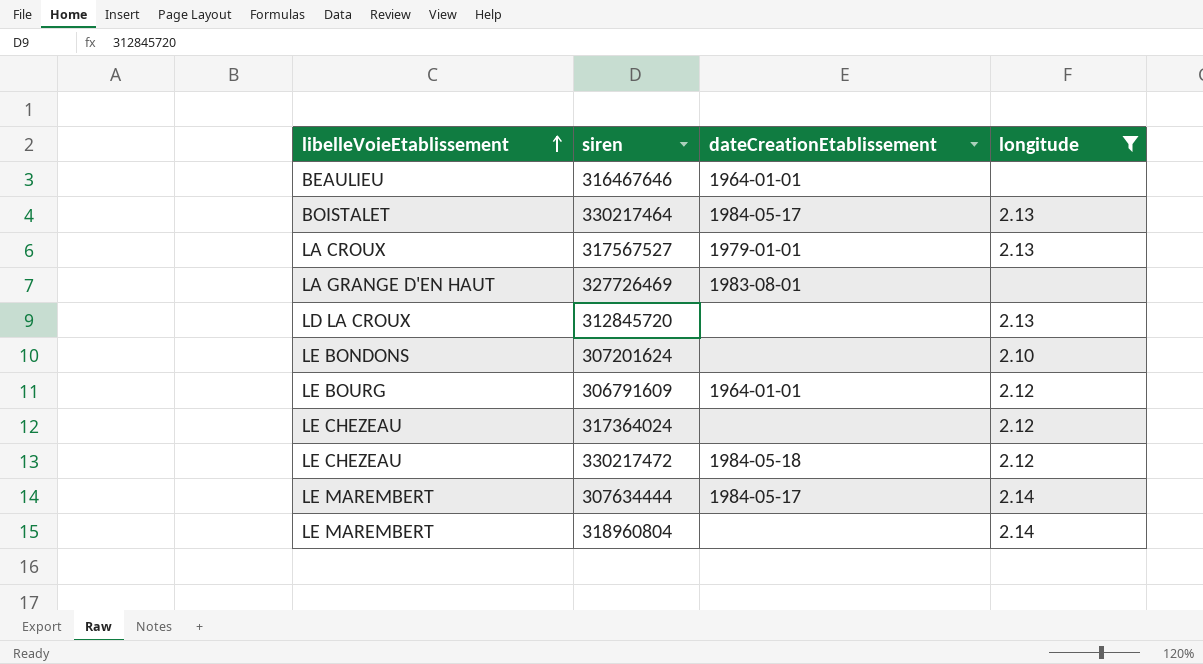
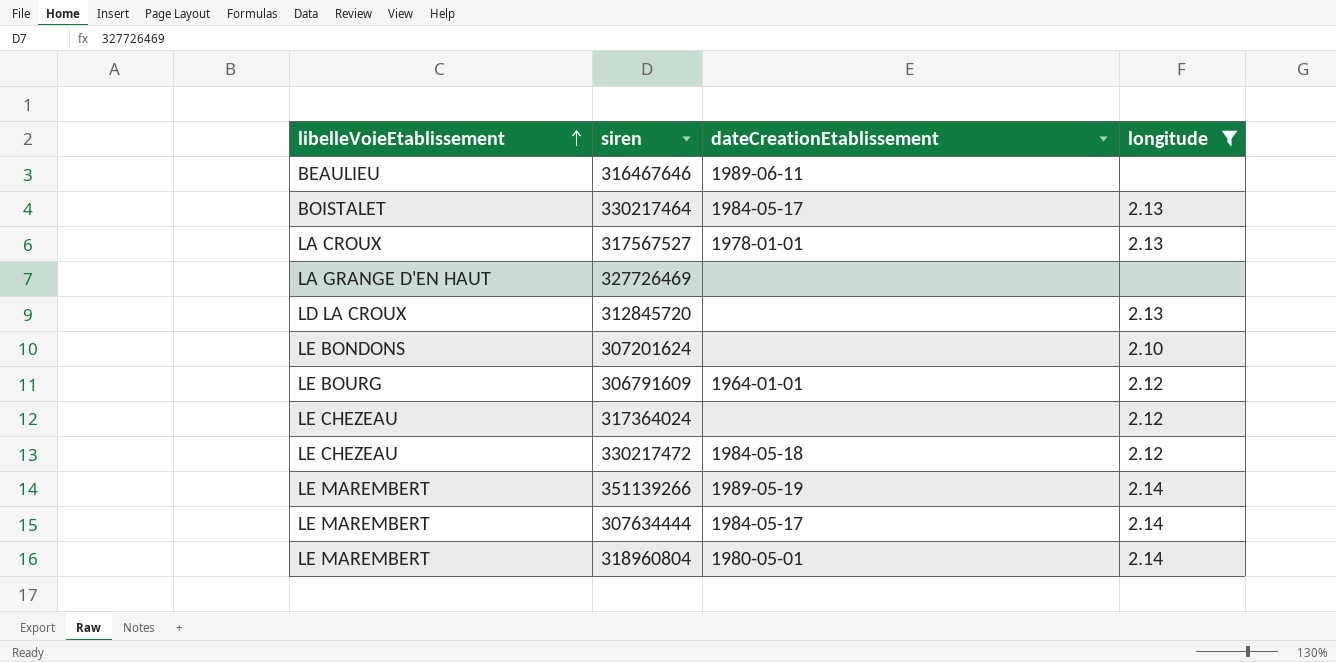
316467646 | dateCreationEtablissement: 1964-01-01 -> 1989-06-11
317567527 | dateCreationEtablissement: 1979-01-01 -> 1978-01-01
327726469 | dateCreationEtablissement: 1983-08-01 -> none
row 351139266: none -> LE MAREMBERT | 1989-05-19 | 2.14
318960804 | dateCreationEtablissement: none -> 1980-05-01

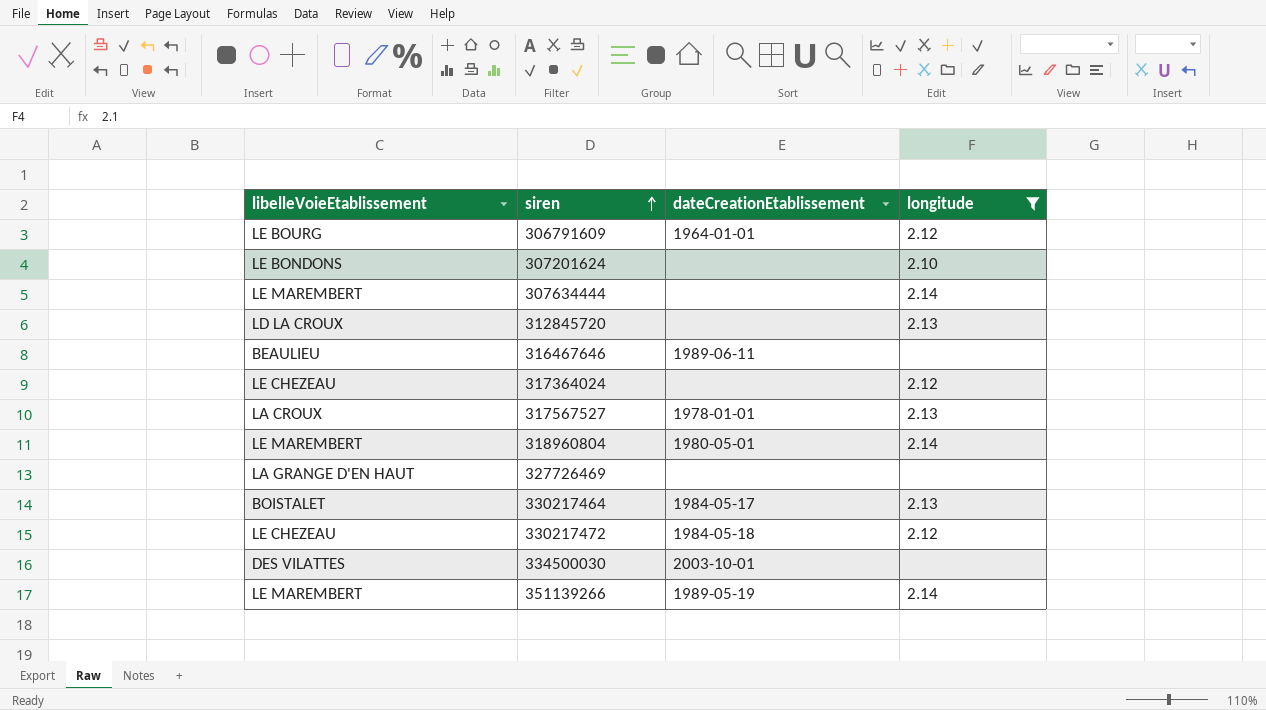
row order: libelleVoieEtablissement ascending -> siren ascending
307634444 | dateCreationEtablissement: 1984-05-17 -> none
row 334500030: none -> DES VILATTES | 2003-10-01 | none

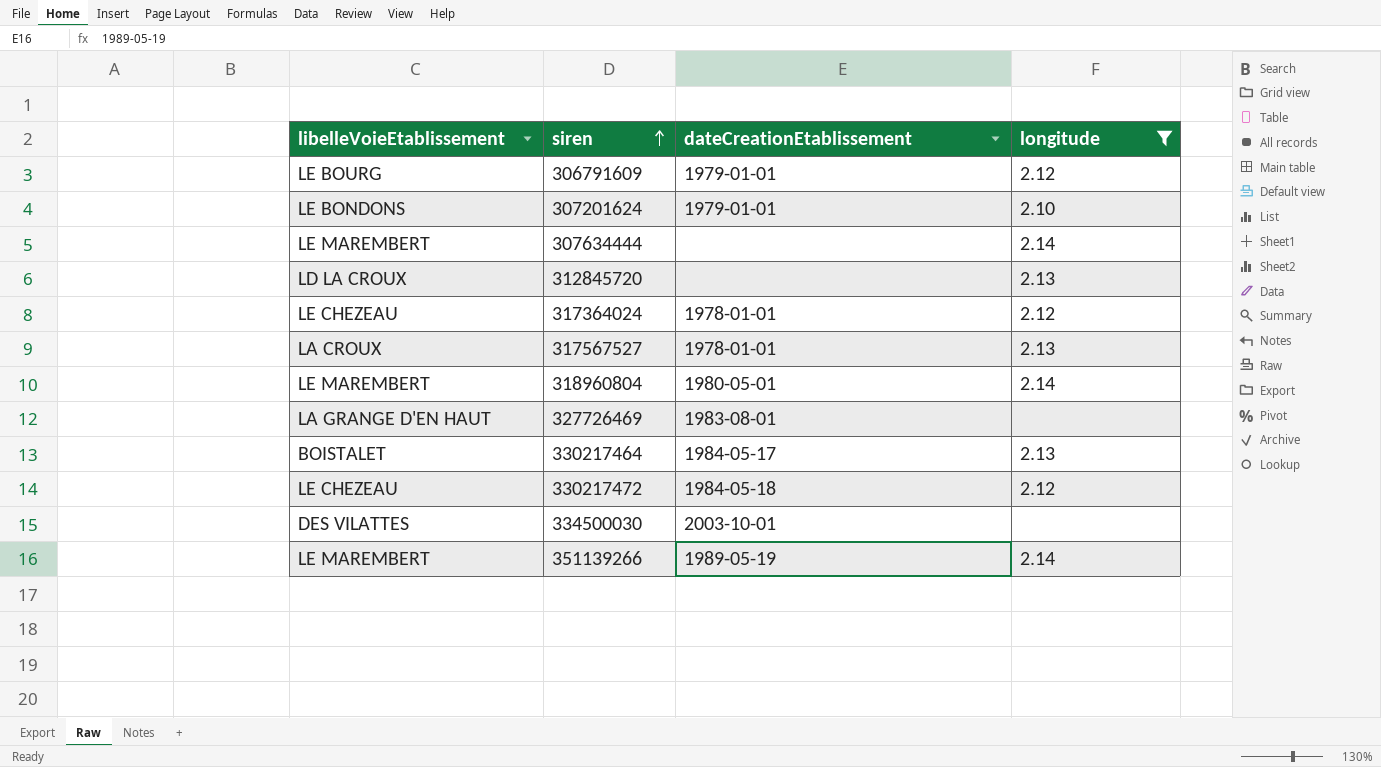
row 316467646: BEAULIEU | 1989-06-11 | none -> none
306791609 | dateCreationEtablissement: 1964-01-01 -> 1979-01-01
307201624 | dateCreationEtablissement: none -> 1979-01-01
317364024 | dateCreationEtablissement: none -> 1978-01-01
327726469 | dateCreationEtablissement: none -> 1983-08-01

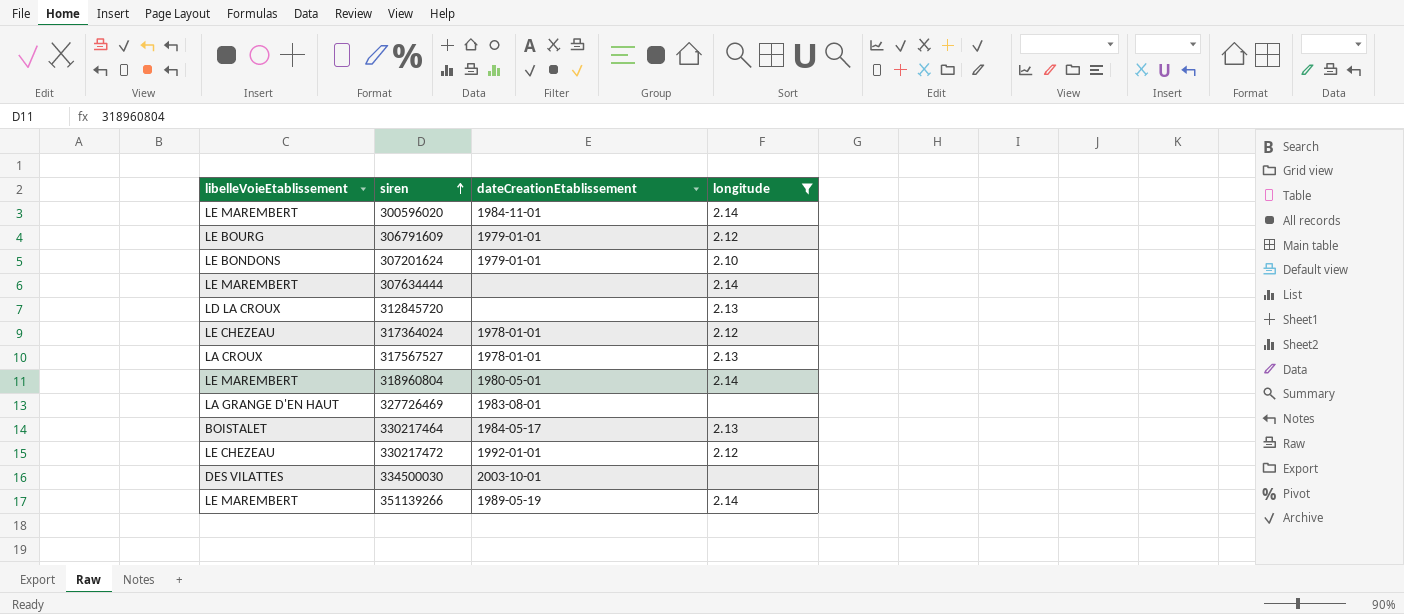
row 300596020: none -> LE MAREMBERT | 1984-11-01 | 2.14
330217472 | dateCreationEtablissement: 1984-05-18 -> 1992-01-01

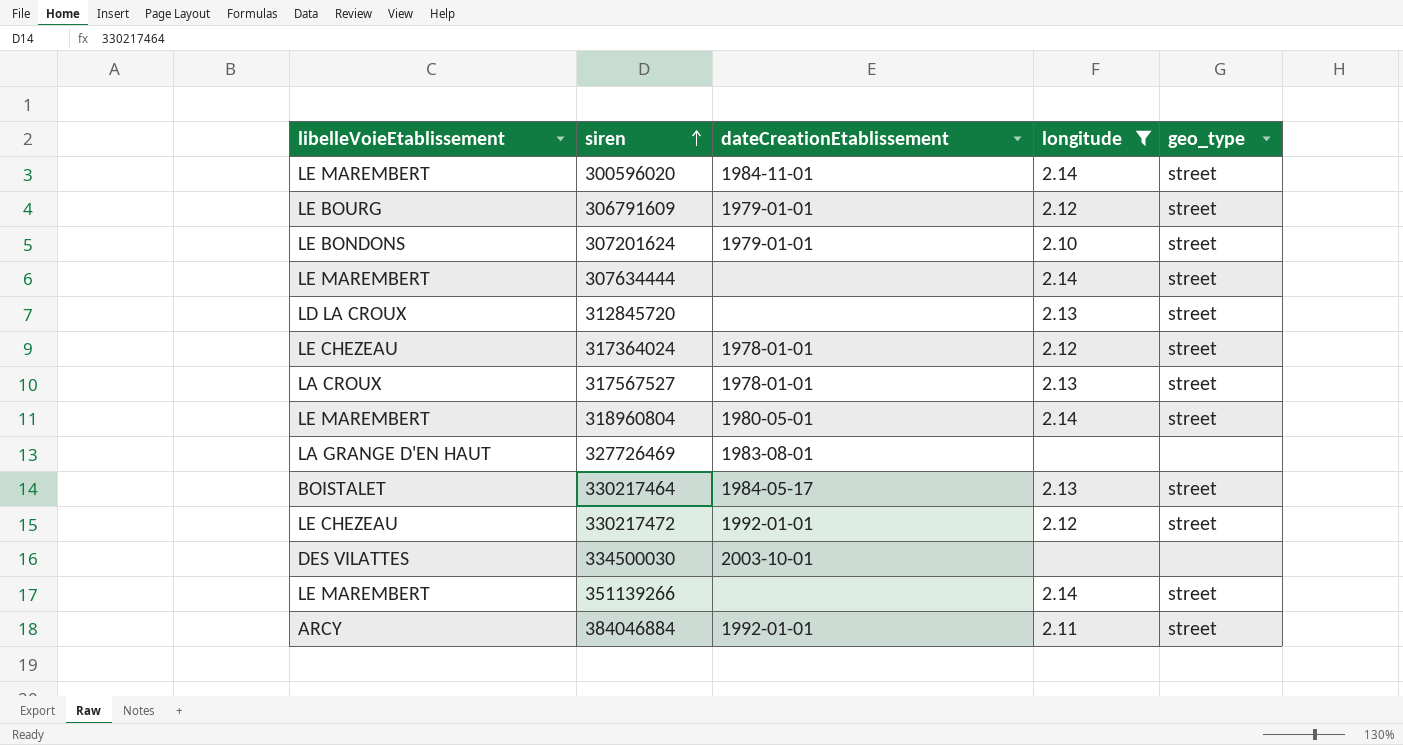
column geo_type | position: none -> 5
351139266 | dateCreationEtablissement: 1989-05-19 -> none
row 384046884: none -> ARCY | 1992-01-01 | 2.11 | street

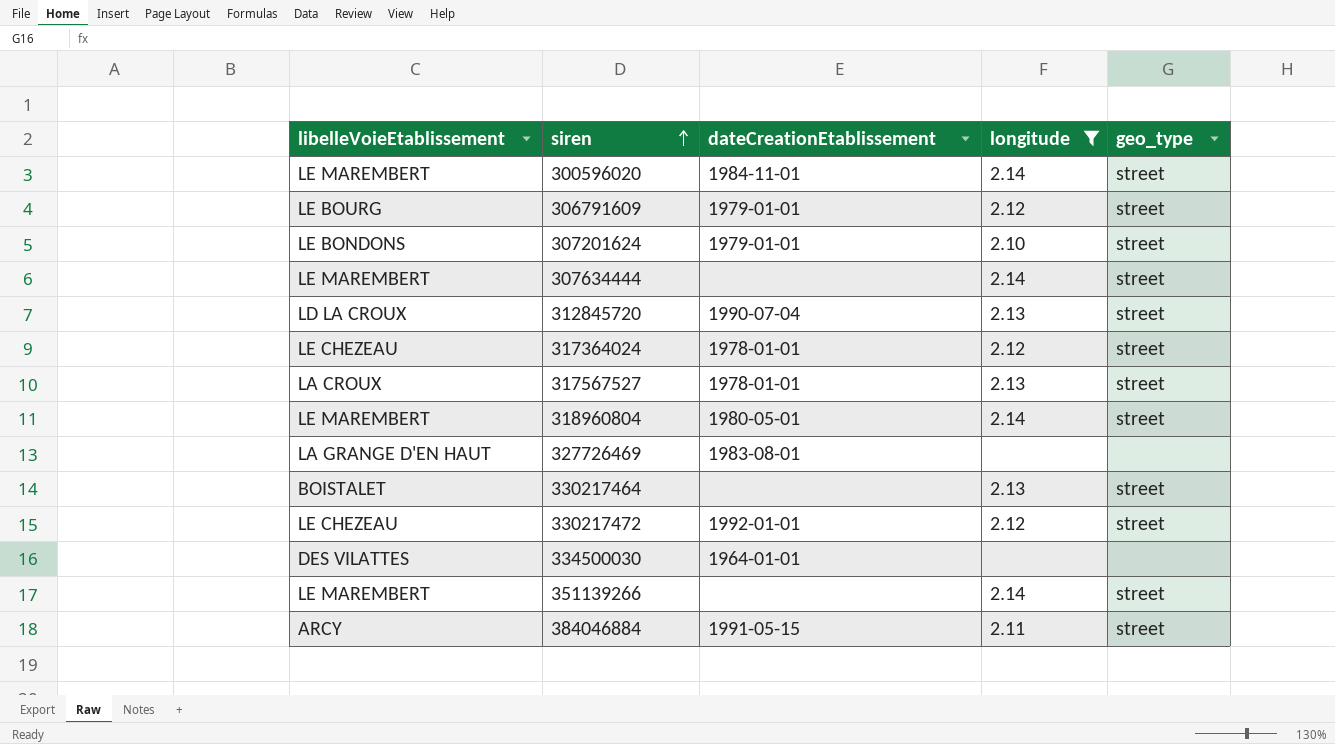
312845720 | dateCreationEtablissement: none -> 1990-07-04
330217464 | dateCreationEtablissement: 1984-05-17 -> none
334500030 | dateCreationEtablissement: 2003-10-01 -> 1964-01-01
384046884 | dateCreationEtablissement: 1992-01-01 -> 1991-05-15

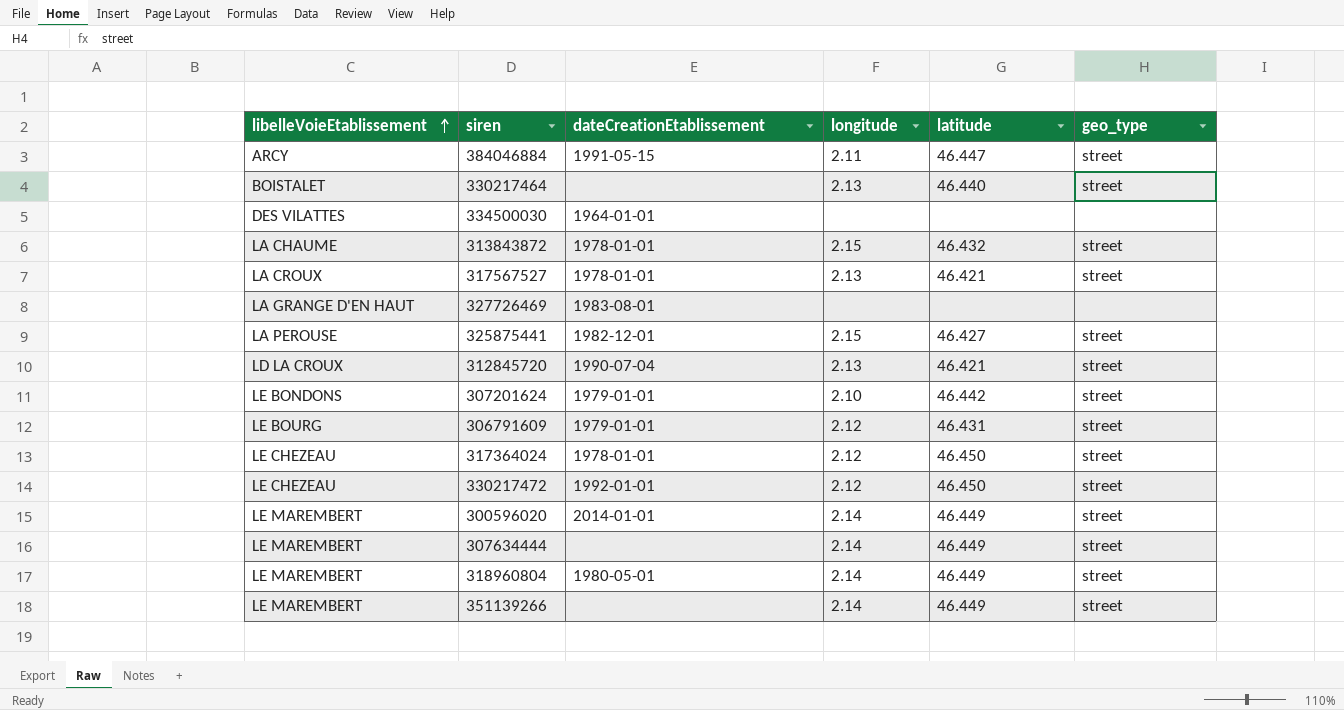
filter: longitude != 2.15 -> none
row order: siren ascending -> libelleVoieEtablissement ascending
column latitude | position: none -> 5
300596020 | dateCreationEtablissement: 1984-11-01 -> 2014-01-01

